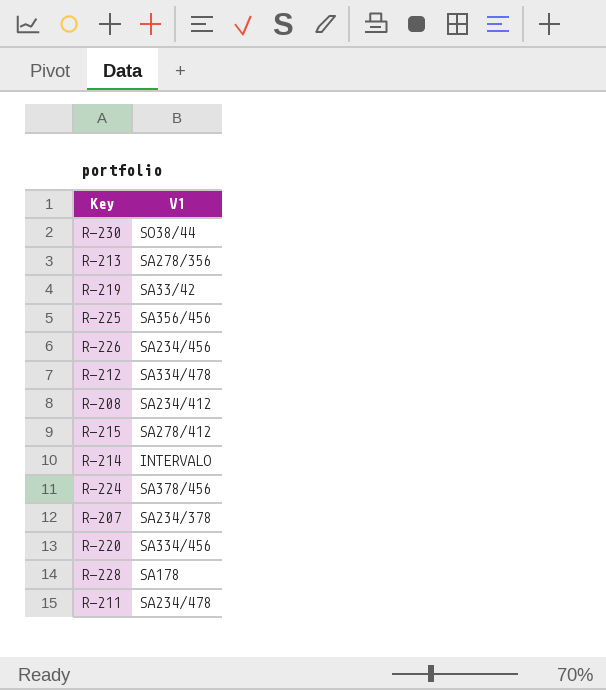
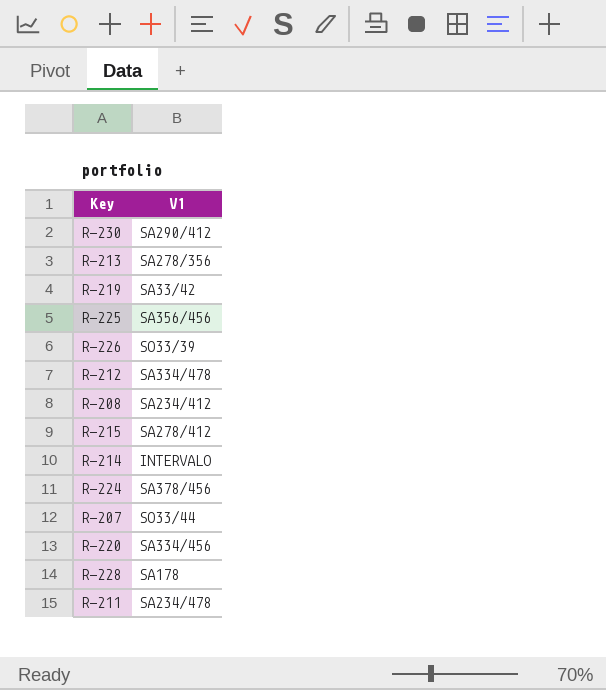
R-230 | V1: SO38/44 -> SA290/412
R-226 | V1: SA234/456 -> SO33/39
R-207 | V1: SA234/378 -> SO33/44

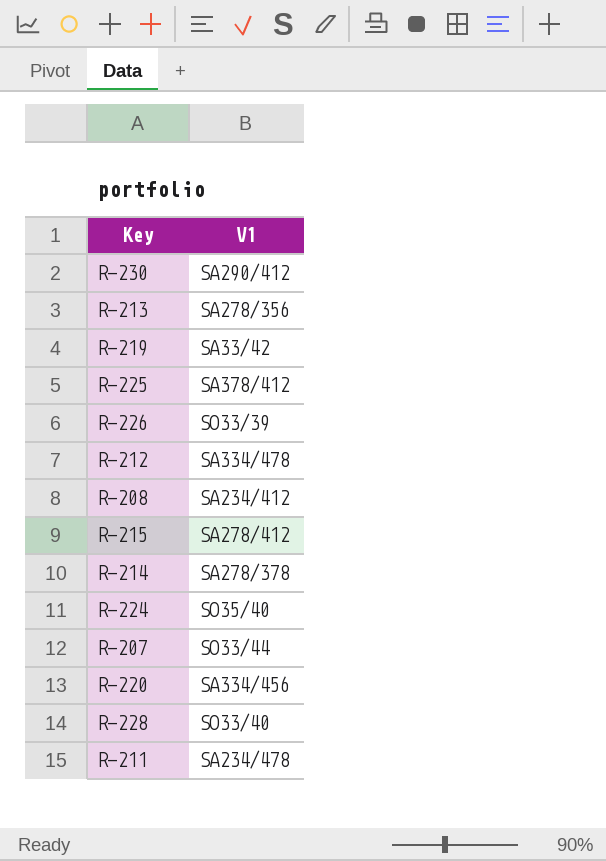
R-225 | V1: SA356/456 -> SA378/412
R-214 | V1: INTERVALO -> SA278/378
R-224 | V1: SA378/456 -> SO35/40
R-228 | V1: SA178 -> SO33/40

